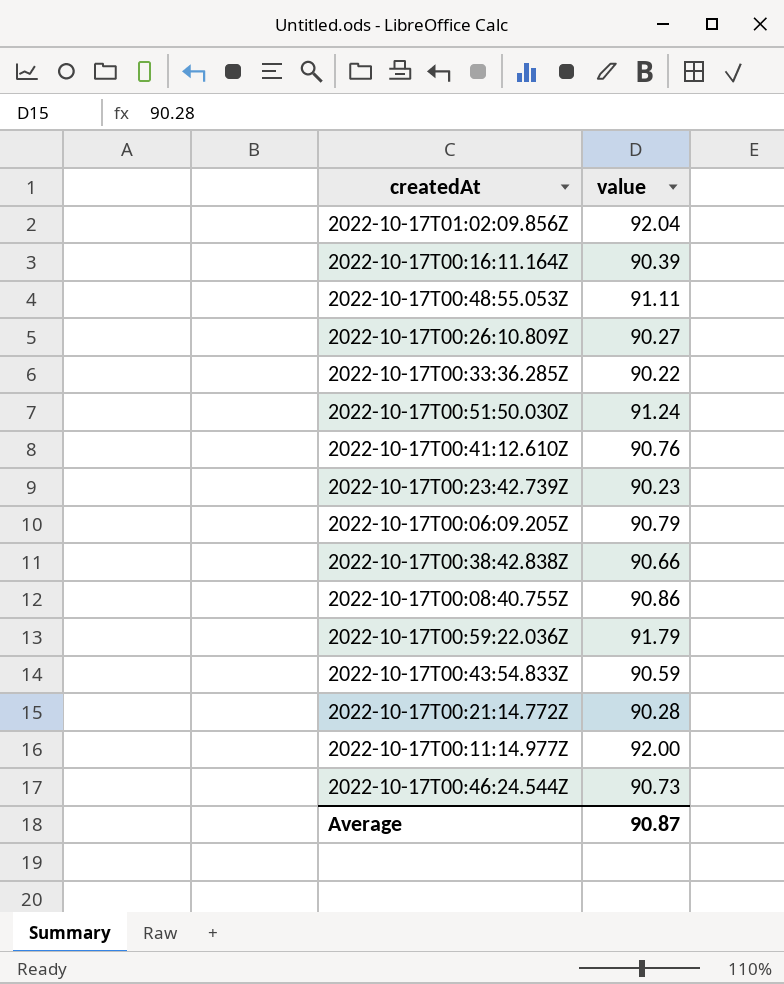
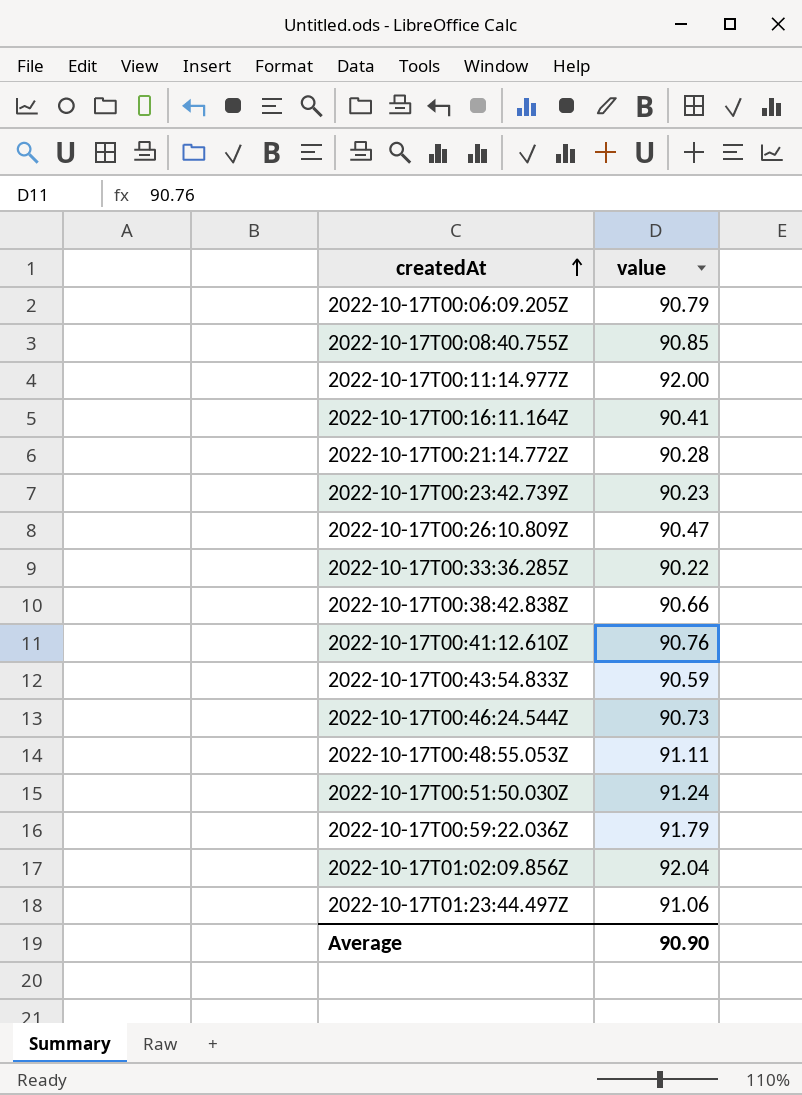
row order: none -> createdAt ascending
2022-10-17T00:08:40.755Z | value: 90.86 -> 90.85
2022-10-17T00:16:11.164Z | value: 90.39 -> 90.41
2022-10-17T00:26:10.809Z | value: 90.27 -> 90.47
row 2022-10-17T01:23:44.497Z: none -> 91.06
Average | value: 90.87 -> 90.90

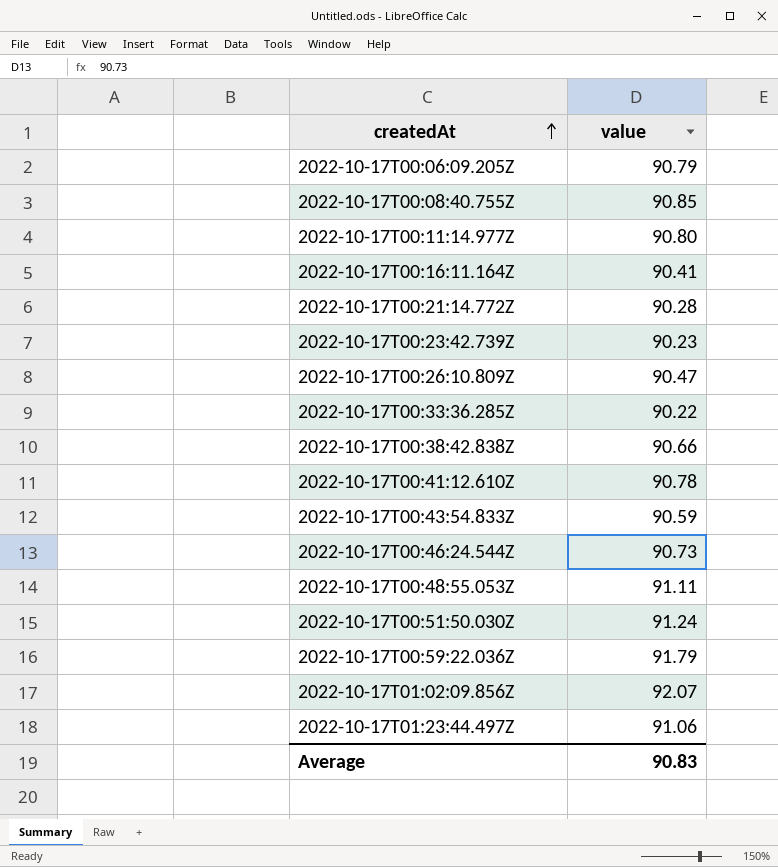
2022-10-17T00:11:14.977Z | value: 92.00 -> 90.80
2022-10-17T00:41:12.610Z | value: 90.76 -> 90.78
2022-10-17T01:02:09.856Z | value: 92.04 -> 92.07
Average | value: 90.90 -> 90.83

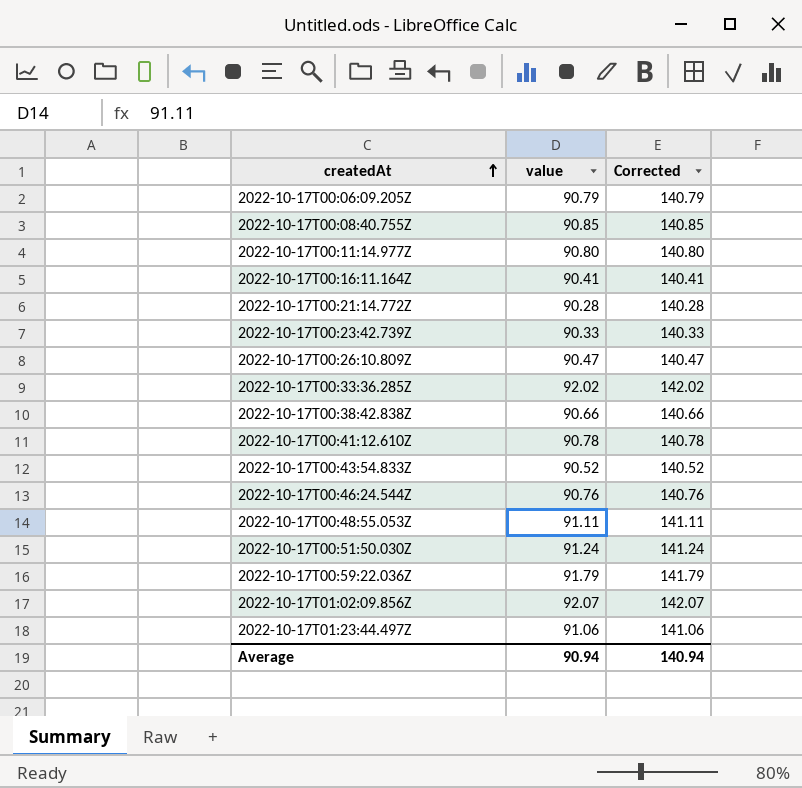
column Corrected | formula: none -> [value] + 50
2022-10-17T00:23:42.739Z | value: 90.23 -> 90.33
2022-10-17T00:33:36.285Z | value: 90.22 -> 92.02
2022-10-17T00:43:54.833Z | value: 90.59 -> 90.52
2022-10-17T00:46:24.544Z | value: 90.73 -> 90.76
Average | value: 90.83 -> 90.94

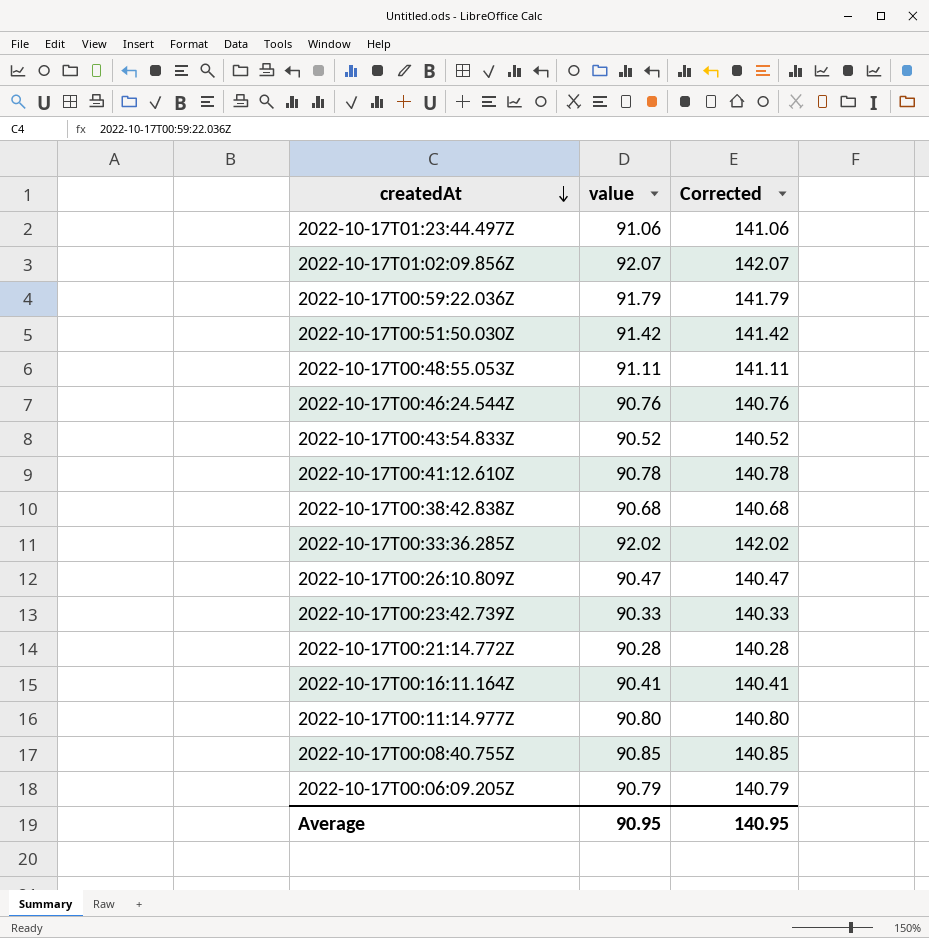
row order: createdAt ascending -> createdAt descending
2022-10-17T00:51:50.030Z | value: 91.24 -> 91.42
2022-10-17T00:51:50.030Z | Corrected: 141.24 -> 141.42
2022-10-17T00:38:42.838Z | value: 90.66 -> 90.68
2022-10-17T00:38:42.838Z | Corrected: 140.66 -> 140.68
Average | value: 90.94 -> 90.95
Average | Corrected: 140.94 -> 140.95

